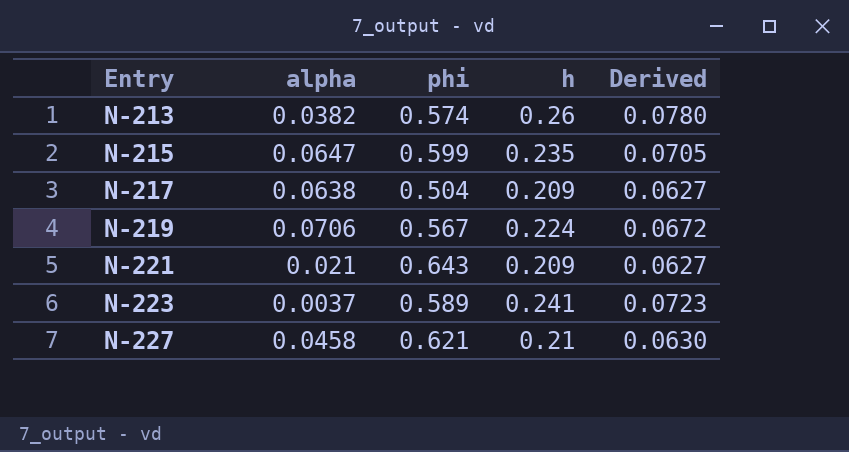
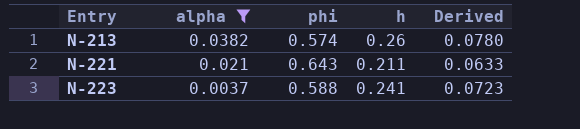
filter: none -> alpha <= 0.0382
N-221 | h: 0.209 -> 0.211
N-221 | Derived: 0.0627 -> 0.0633
N-223 | phi: 0.589 -> 0.588

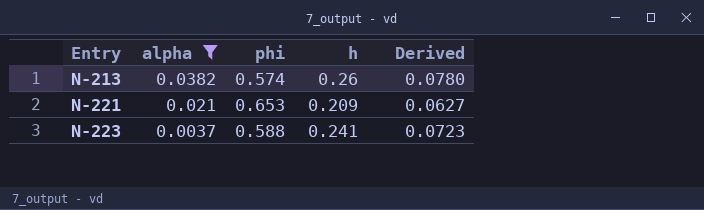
N-221 | phi: 0.643 -> 0.653
N-221 | h: 0.211 -> 0.209
N-221 | Derived: 0.0633 -> 0.0627

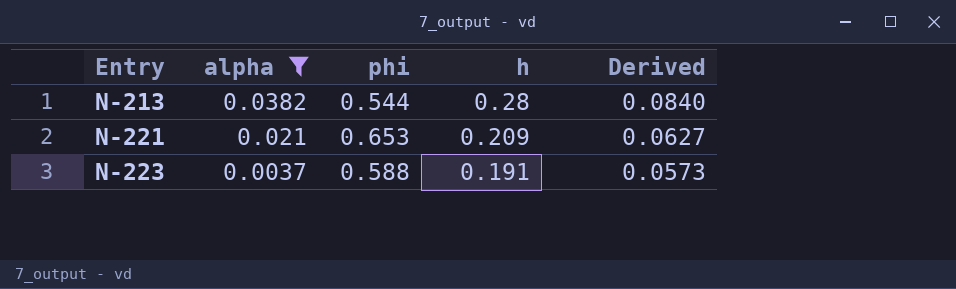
N-213 | phi: 0.574 -> 0.544
N-213 | h: 0.26 -> 0.28
N-213 | Derived: 0.0780 -> 0.0840
N-223 | h: 0.241 -> 0.191
N-223 | Derived: 0.0723 -> 0.0573

